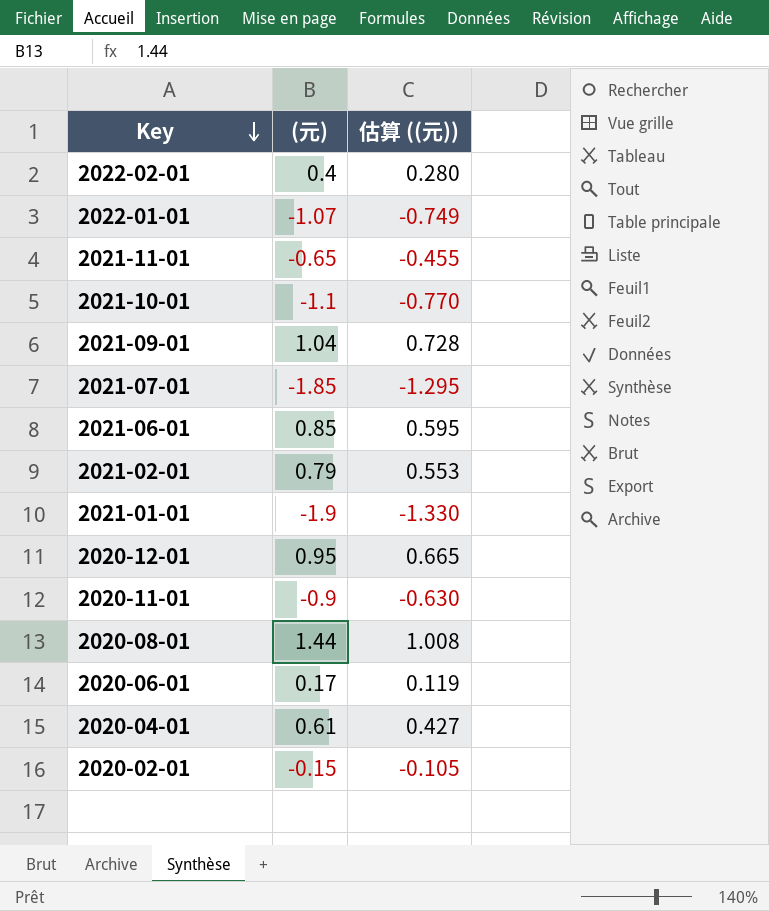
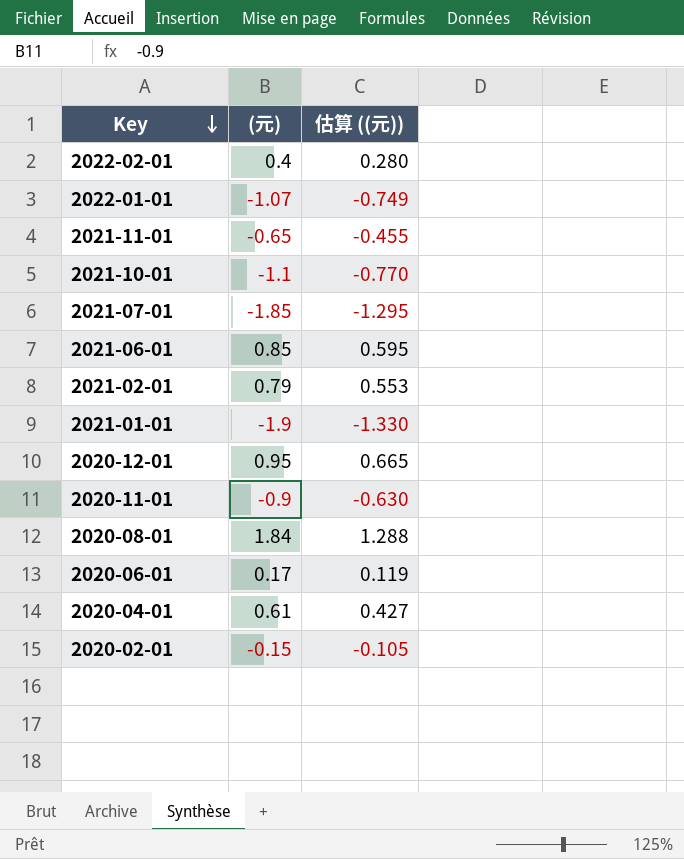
row 2021-09-01: 1.04 | 0.728 -> none
2020-08-01 | (元): 1.44 -> 1.84
2020-08-01 | 估算 ((元)): 1.008 -> 1.288

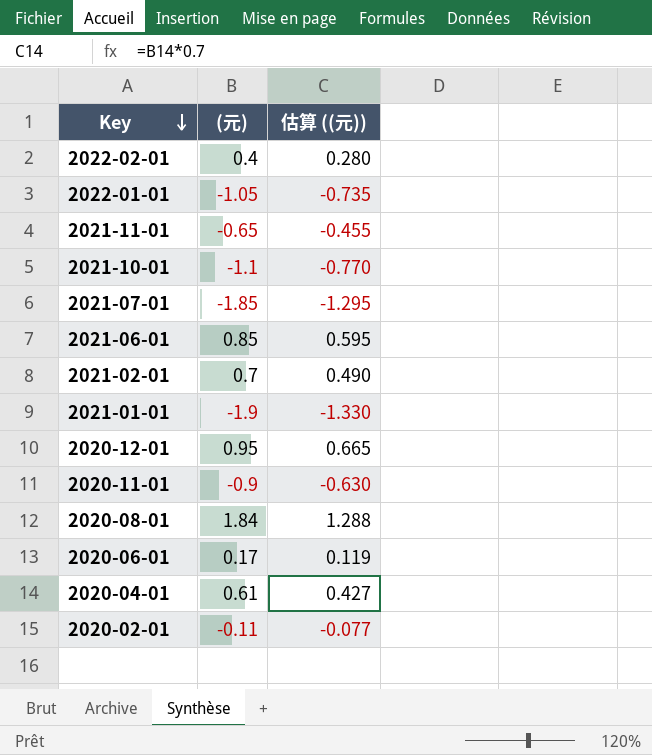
2022-01-01 | (元): -1.07 -> -1.05
2022-01-01 | 估算 ((元)): -0.749 -> -0.735
2021-02-01 | (元): 0.79 -> 0.7
2021-02-01 | 估算 ((元)): 0.553 -> 0.490
2020-02-01 | (元): -0.15 -> -0.11
2020-02-01 | 估算 ((元)): -0.105 -> -0.077

